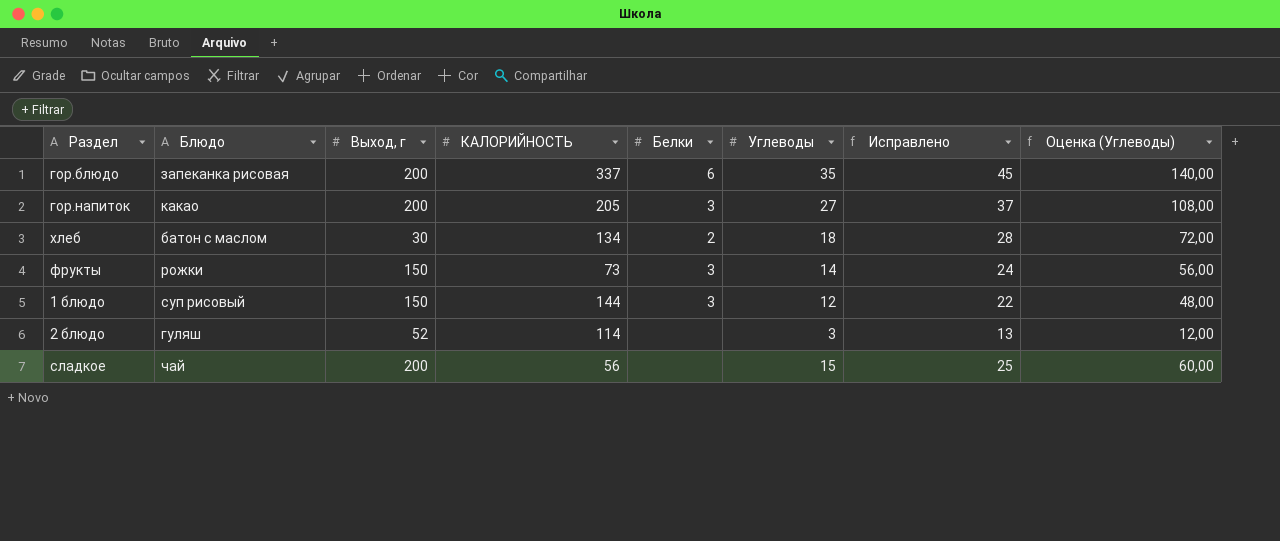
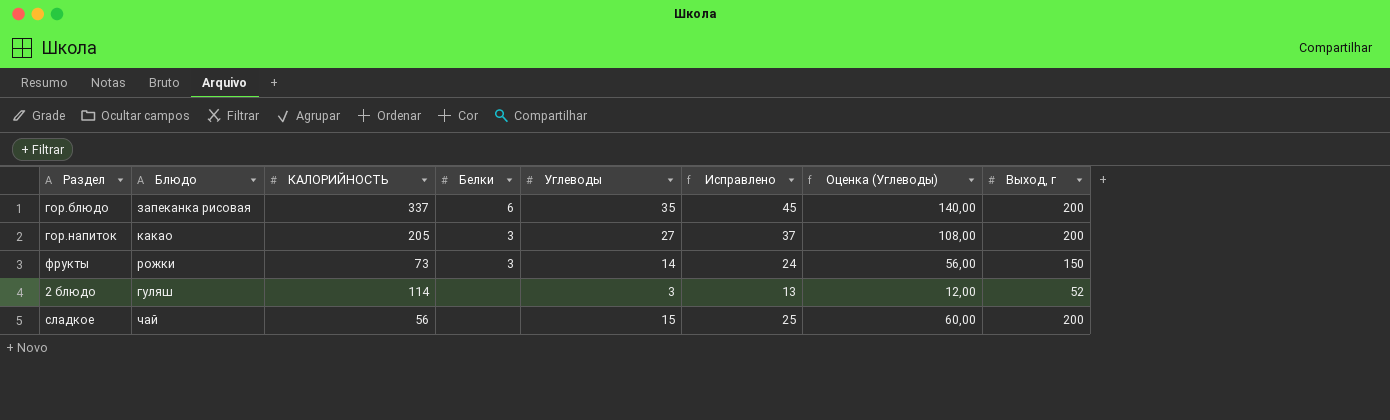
column Выход, г | position: 3 -> 8
row хлеб: батон с маслом | 30 | 134 | 2 | 18 | 28 | 72,00 -> none
row 1 блюдо: суп рисовый | 150 | 144 | 3 | 12 | 22 | 48,00 -> none

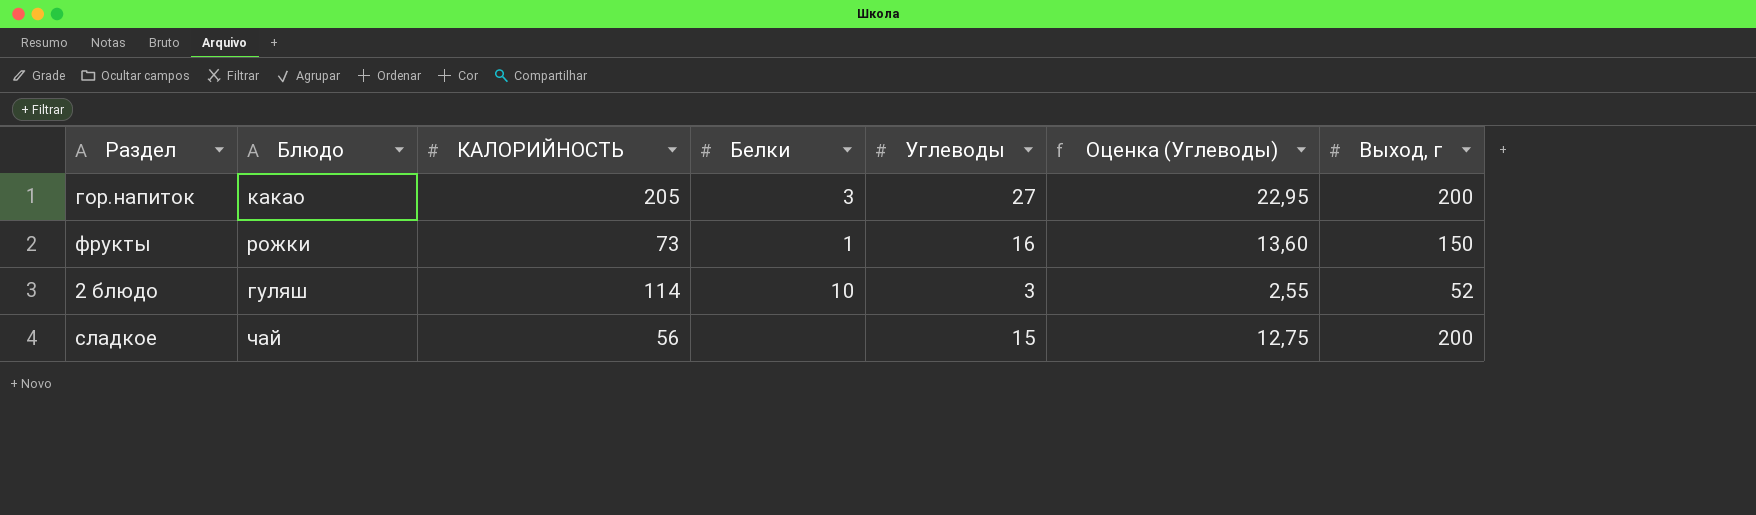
column Исправлено | formula: [Углеводы] + 10 -> none
column Оценка (Углеводы) | formula: [Углеводы] * 4 -> [Углеводы] * 0,85
row гор.блюдо: запеканка рисовая | 337 | 6 | 35 | 45 | 140,00 | 200 -> none
фрукты | Белки: 3 -> 1
фрукты | Углеводы: 14 -> 16
2 блюдо | Белки: none -> 10

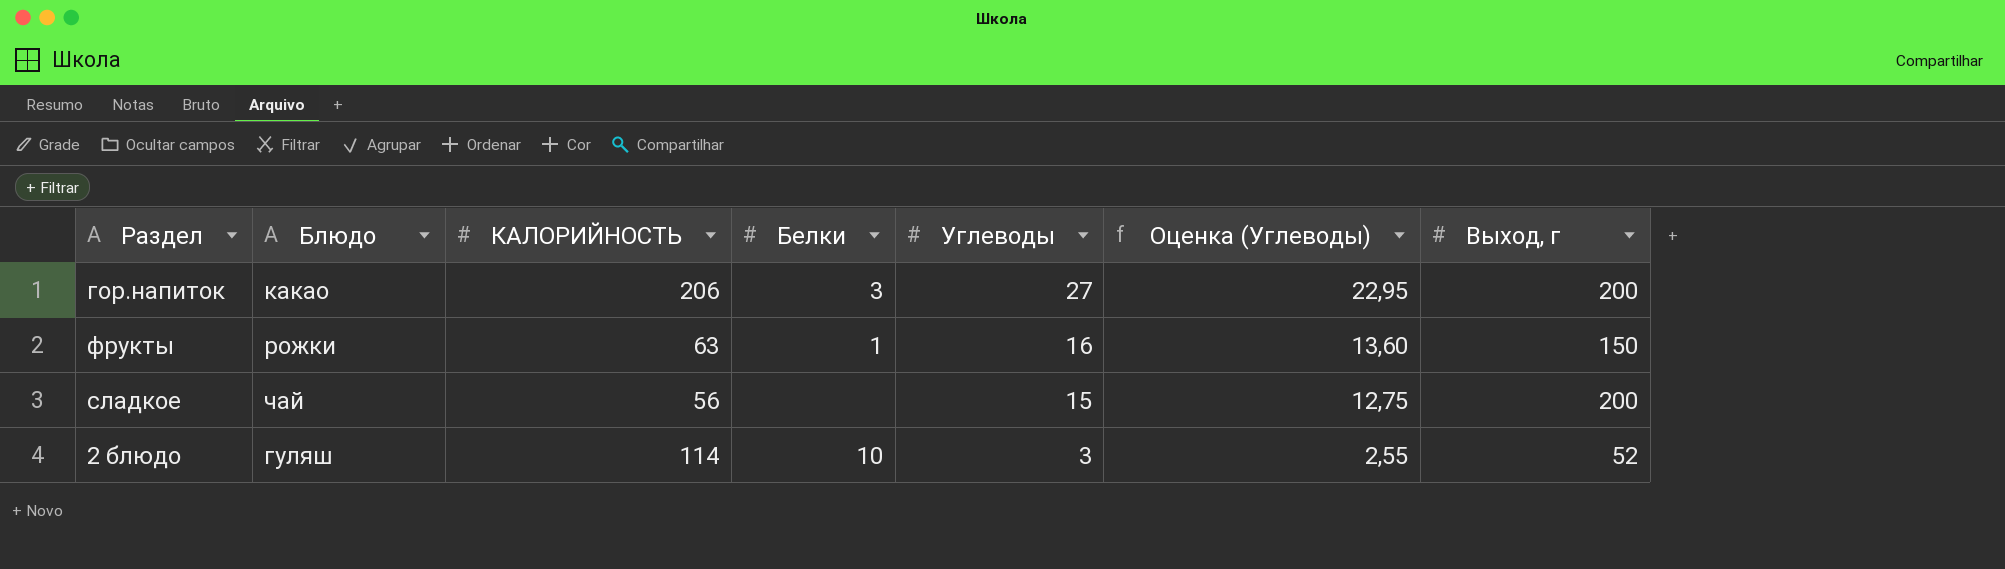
row order: none -> Углеводы descending
гор.напиток | КАЛОРИЙНОСТЬ: 205 -> 206
фрукты | КАЛОРИЙНОСТЬ: 73 -> 63

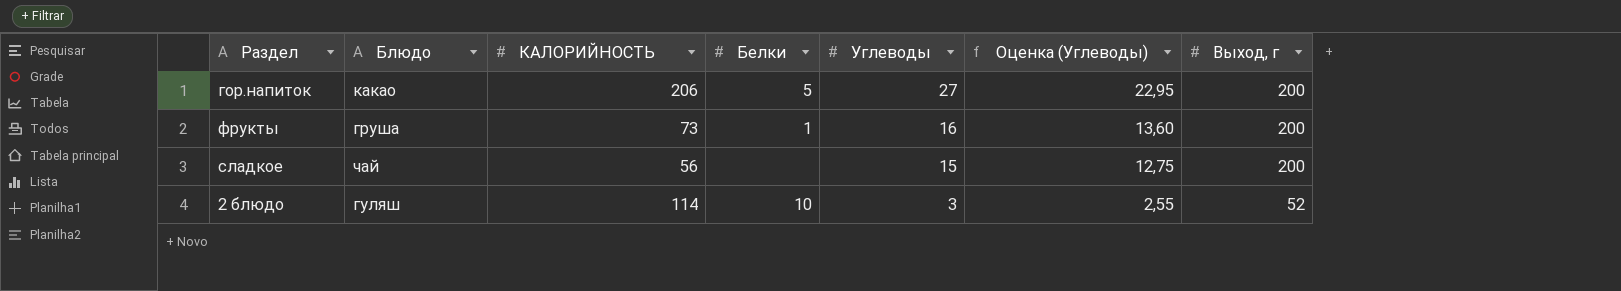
гор.напиток | Белки: 3 -> 5
фрукты | Блюдо: рожки -> груша
фрукты | КАЛОРИЙНОСТЬ: 63 -> 73
фрукты | Выход, г: 150 -> 200

